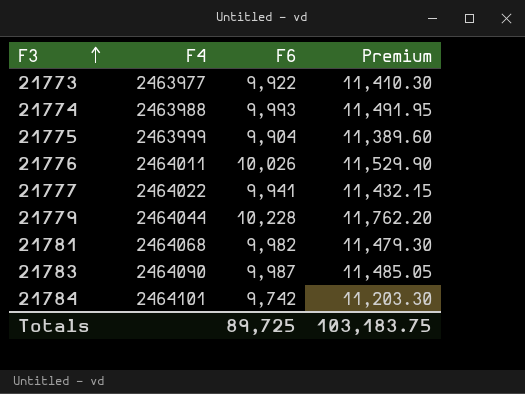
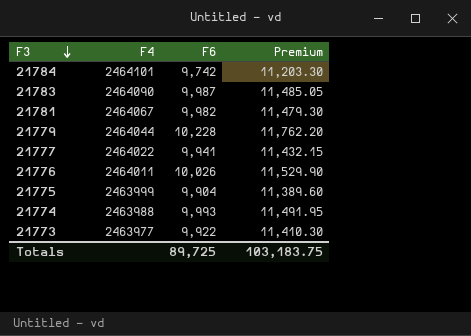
row order: F3 ascending -> F3 descending
21781 | F4: 2464068 -> 2464067

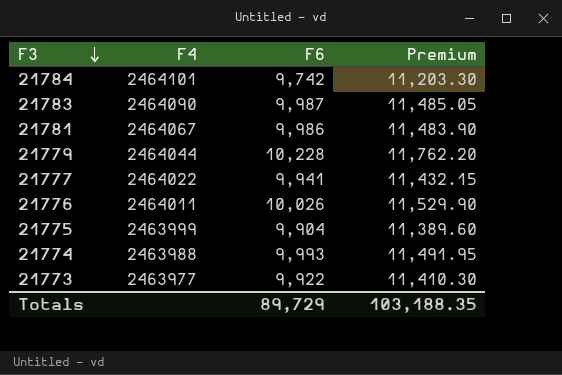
21781 | F6: 9,982 -> 9,986
21781 | Premium: 11,479.30 -> 11,483.90
Totals | F6: 89,725 -> 89,729
Totals | Premium: 103,183.75 -> 103,188.35

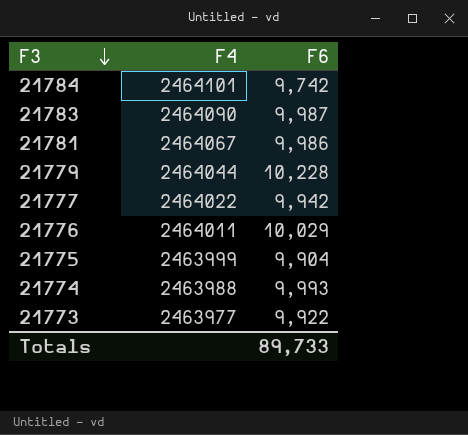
column Premium | formula: [F6] * 1.15 -> none
21777 | F6: 9,941 -> 9,942
21776 | F6: 10,026 -> 10,029
Totals | F6: 89,729 -> 89,733

